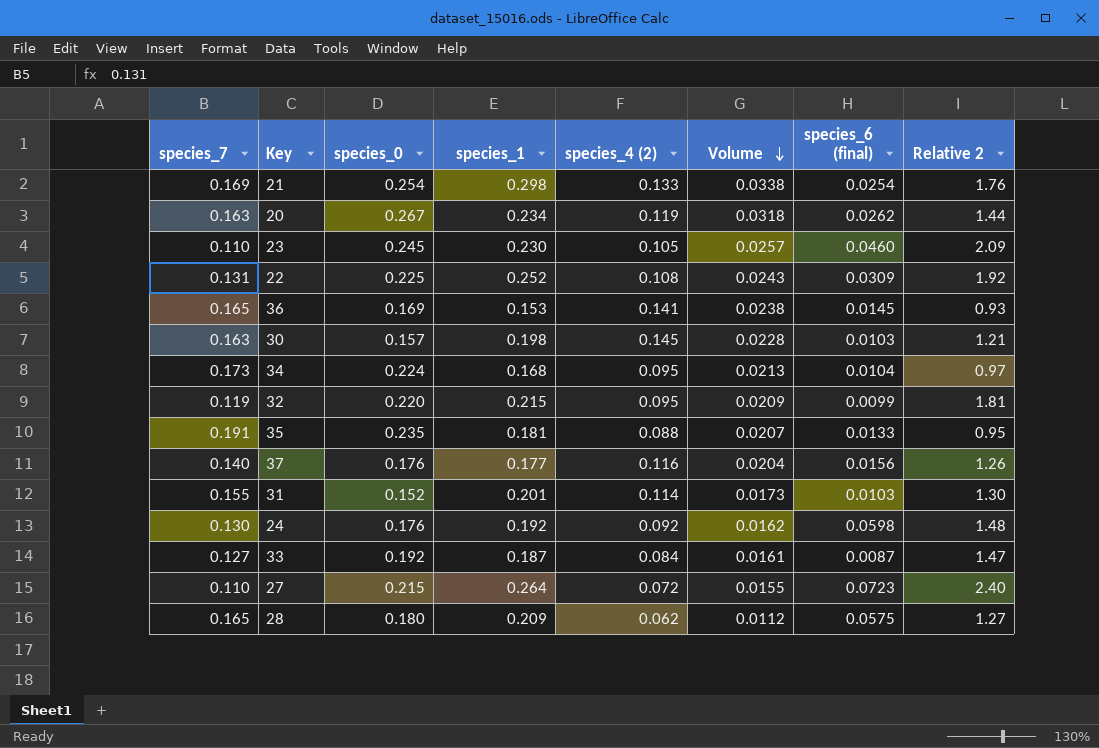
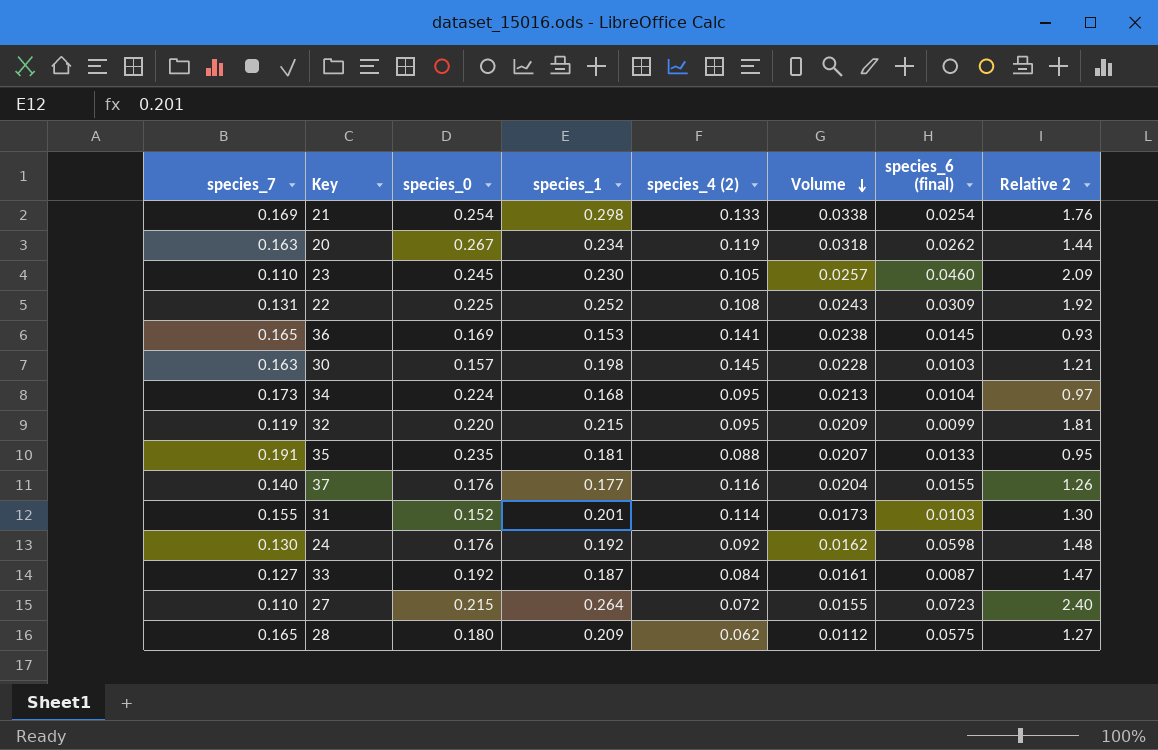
37 | species_6 (final): 0.0156 -> 0.0155

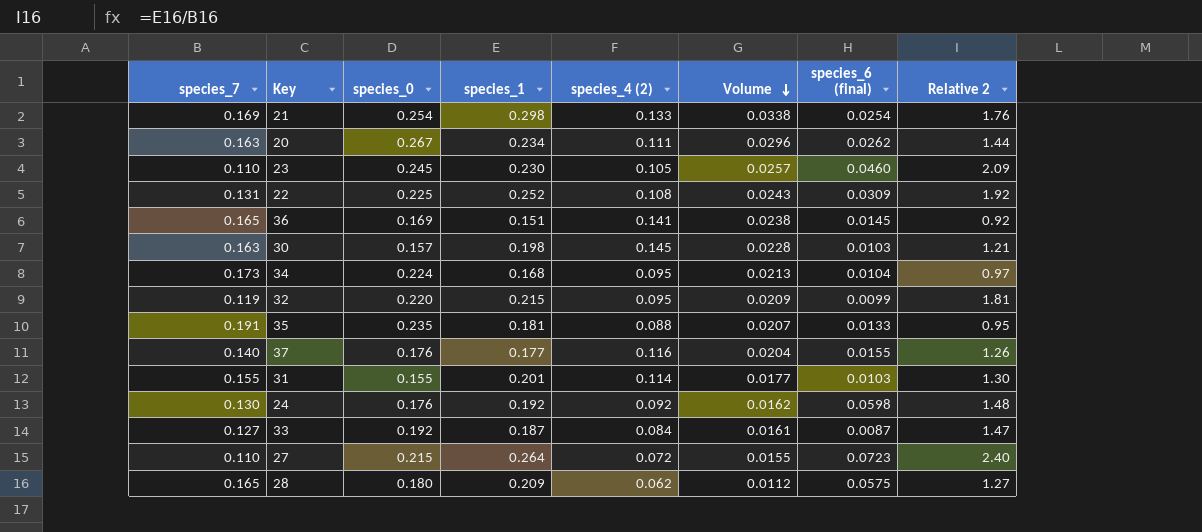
20 | species_4 (2): 0.119 -> 0.111
20 | Volume: 0.0318 -> 0.0296
36 | species_1: 0.153 -> 0.151
36 | Relative 2: 0.93 -> 0.92
31 | species_0: 0.152 -> 0.155
31 | Volume: 0.0173 -> 0.0177

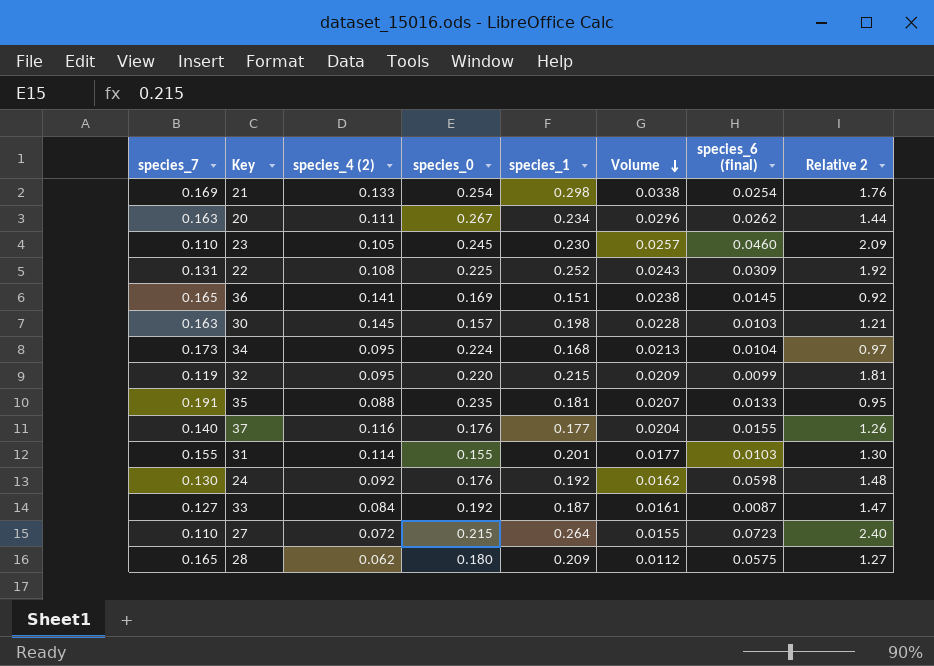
column species_4 (2) | position: 5 -> 3

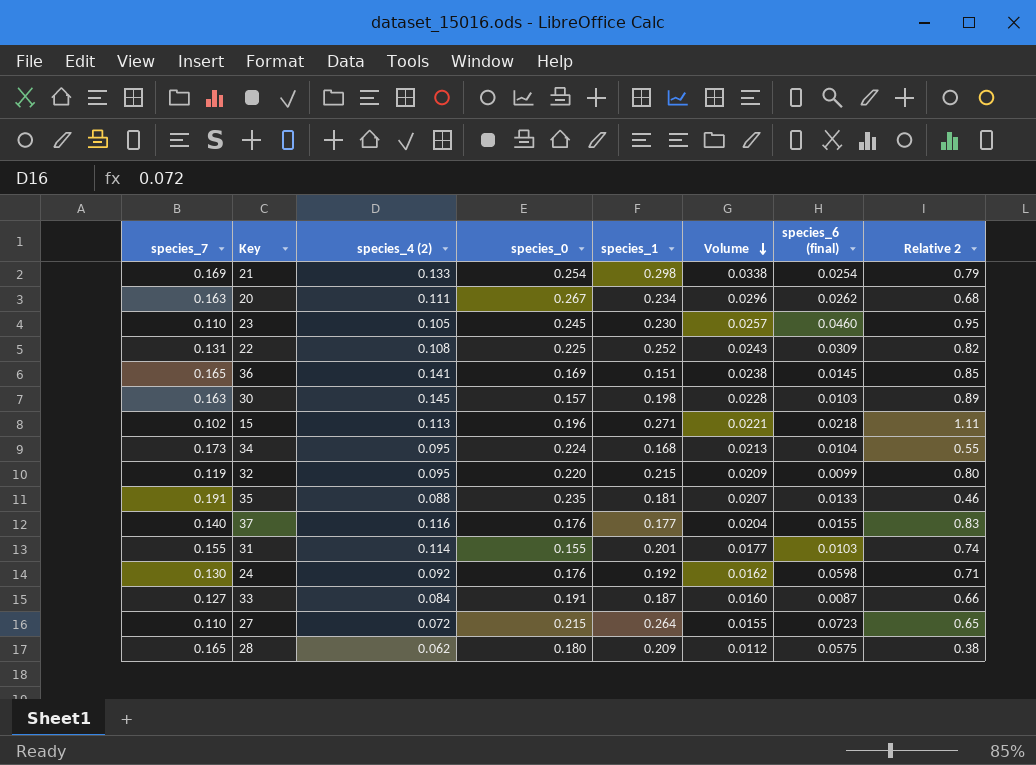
column Relative 2 | formula: [species_1] / [species_7] -> [species_4 (2)] / [species_7]
row 15: none -> 0.102 | 0.113 | 0.196 | 0.271 | 0.0221 | 0.0218 | 1.11
33 | species_0: 0.192 -> 0.191
33 | Volume: 0.0161 -> 0.0160

